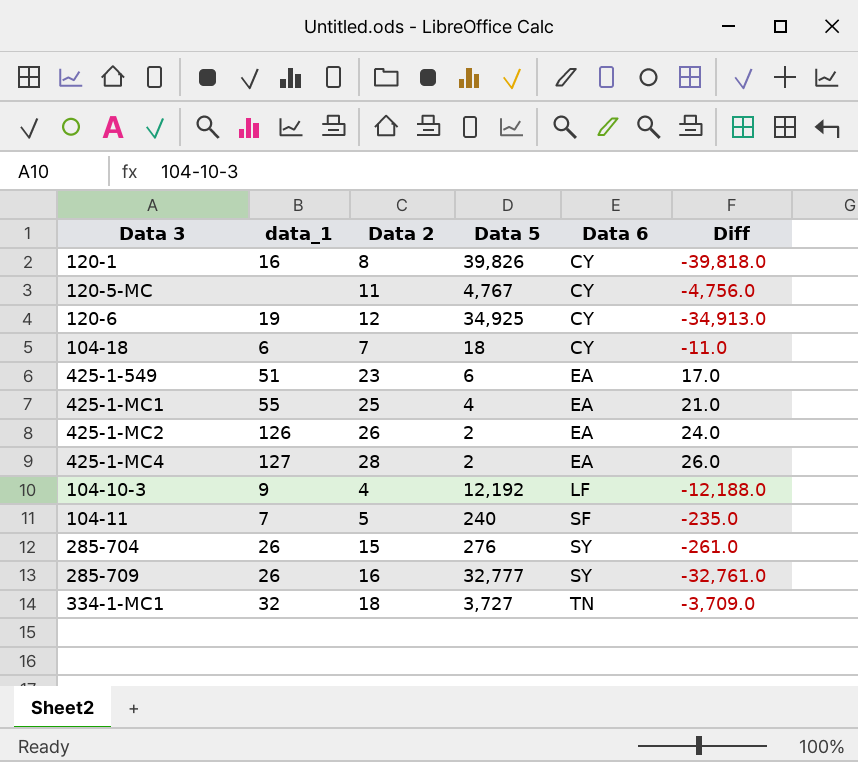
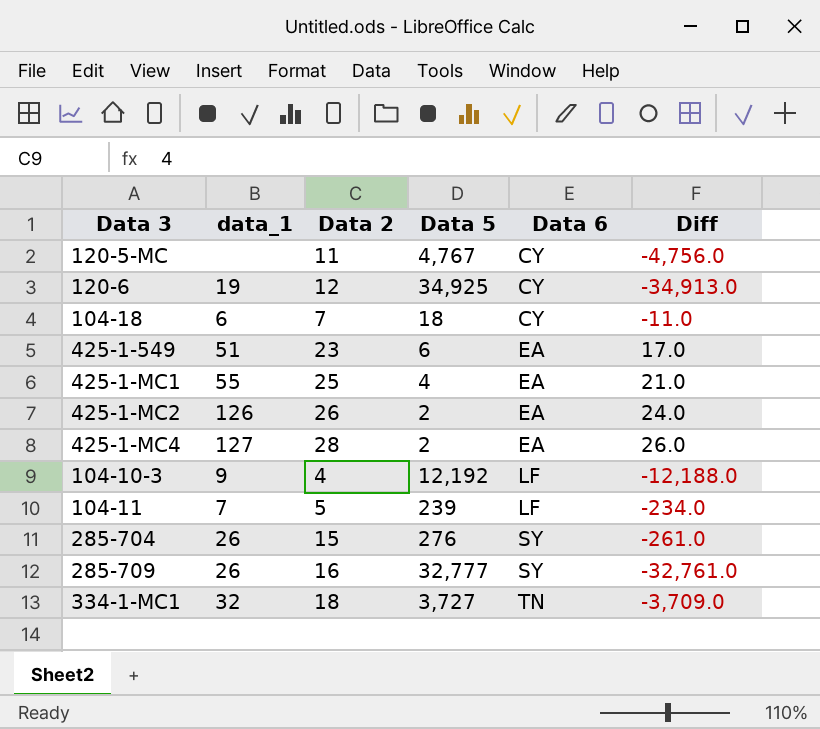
row 120-1: 16 | 8 | 39,826 | CY | -39,818.0 -> none
104-11 | Data 5: 240 -> 239
104-11 | Data 6: SF -> LF
104-11 | Diff: -235.0 -> -234.0

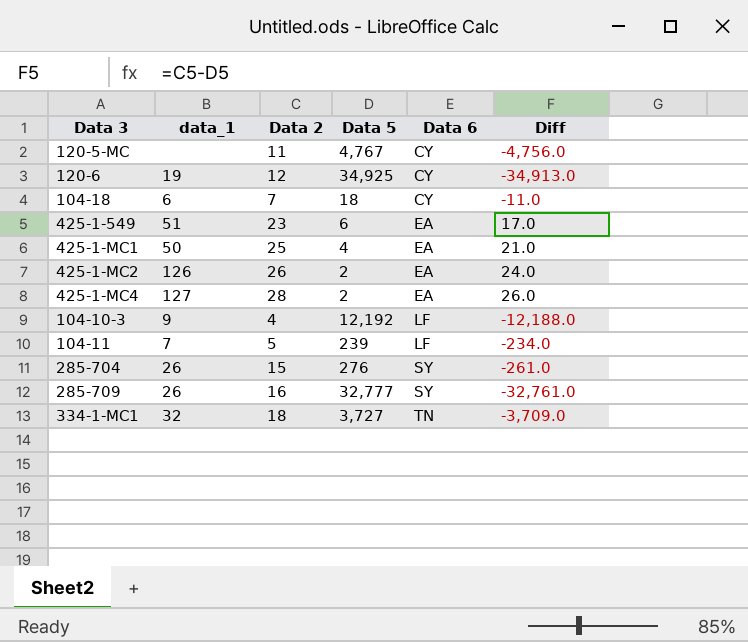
425-1-MC1 | data_1: 55 -> 50

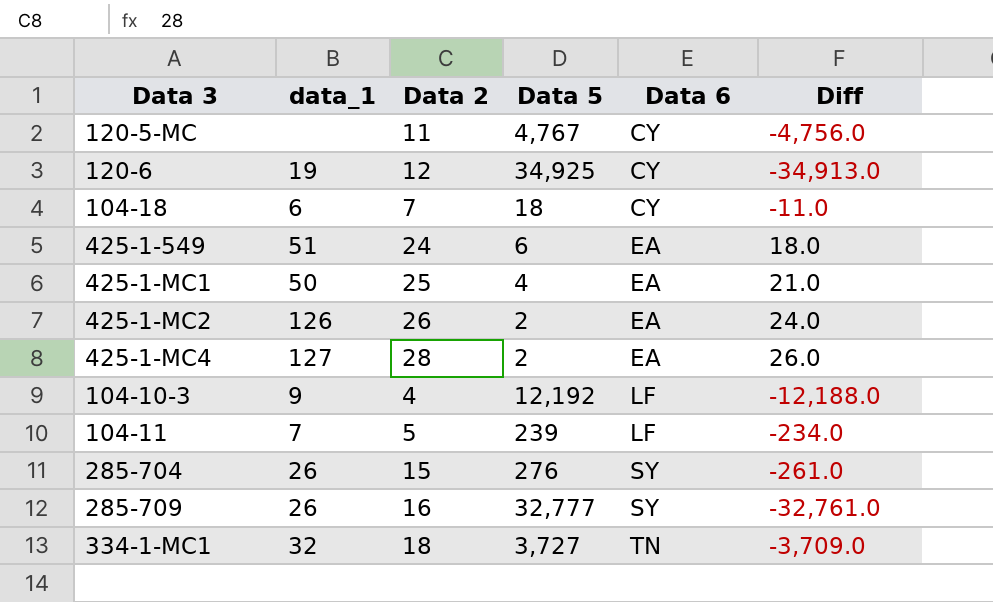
425-1-549 | Data 2: 23 -> 24
425-1-549 | Diff: 17.0 -> 18.0

